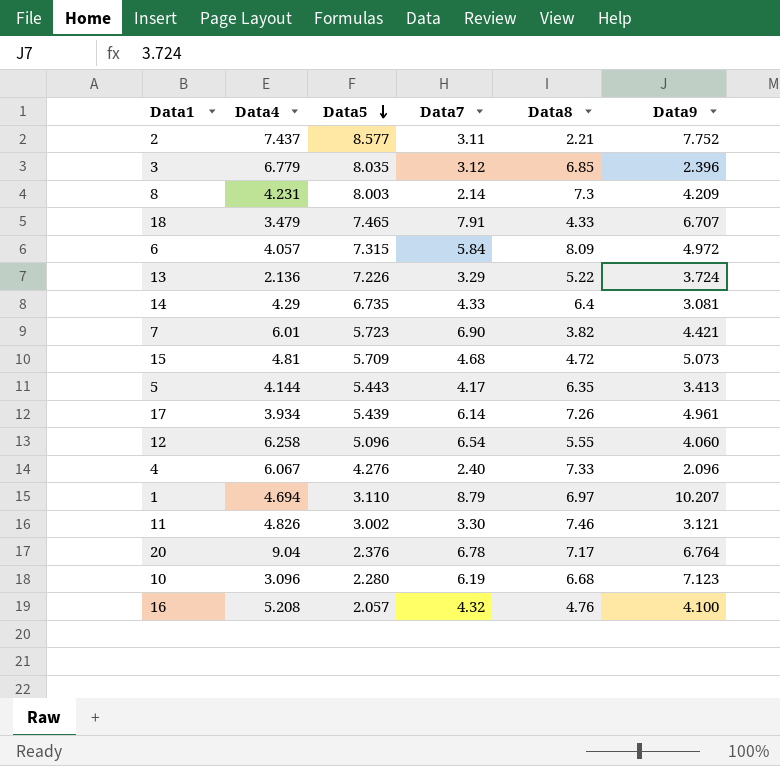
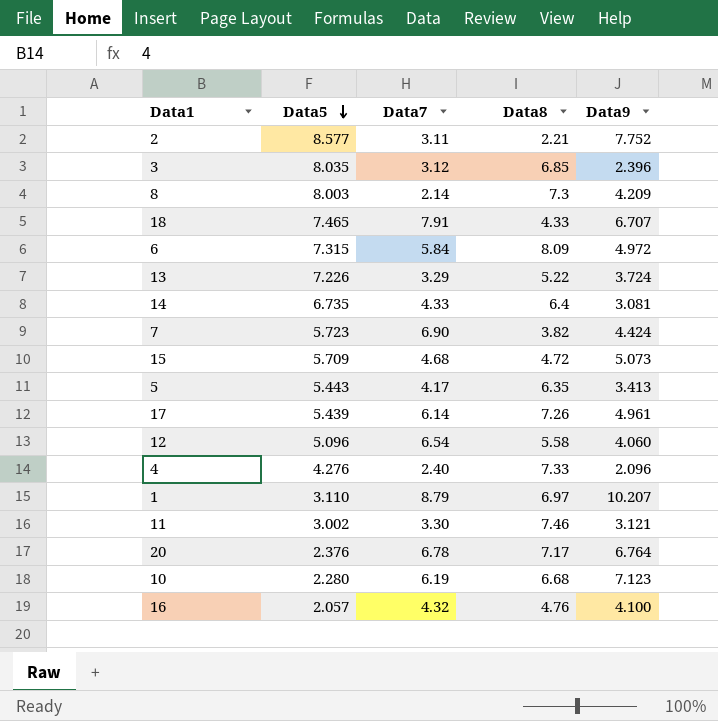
column Data4 | position: 2 -> none
7 | Data9: 4.421 -> 4.424
12 | Data8: 5.55 -> 5.58

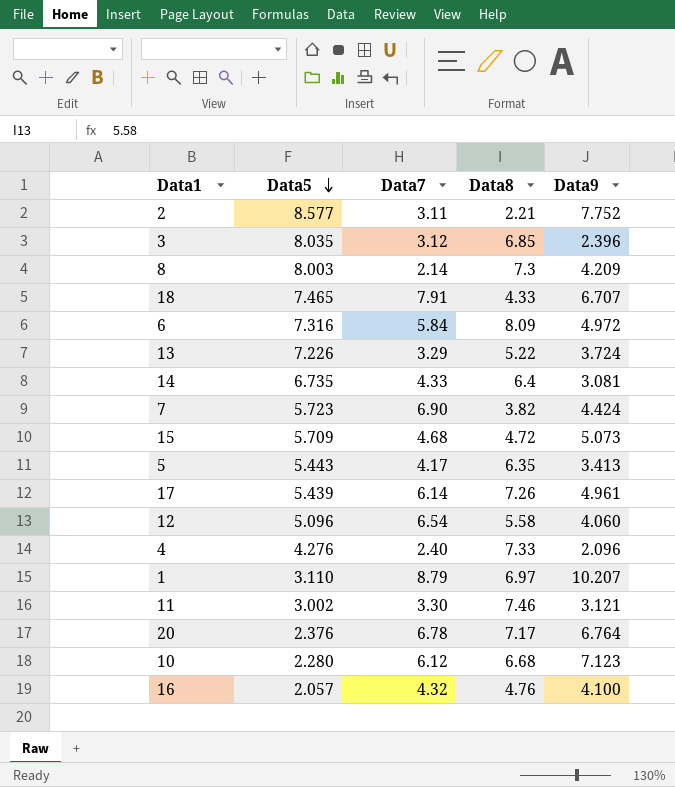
6 | Data5: 7.315 -> 7.316
10 | Data7: 6.19 -> 6.12

